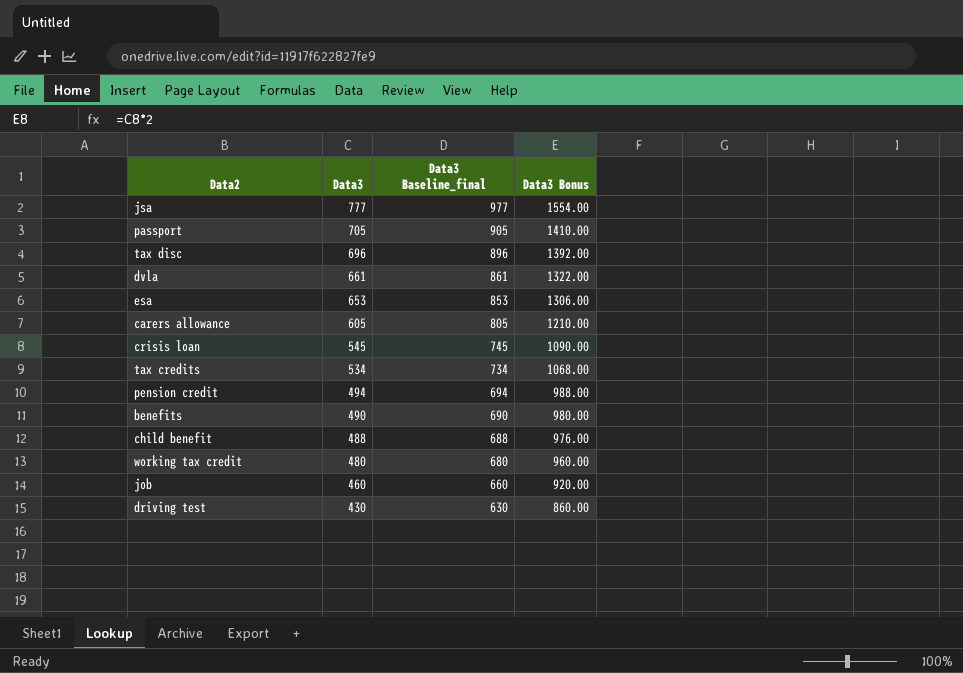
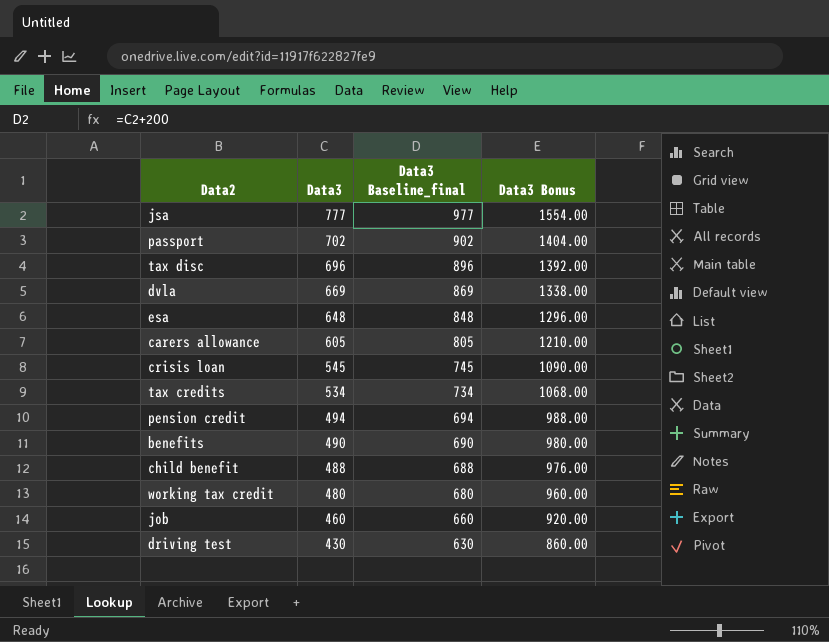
passport | Data3: 705 -> 702
passport | Data3 Baseline_final: 905 -> 902
passport | Data3 Bonus: 1410.00 -> 1404.00
dvla | Data3: 661 -> 669
dvla | Data3 Baseline_final: 861 -> 869
dvla | Data3 Bonus: 1322.00 -> 1338.00
esa | Data3: 653 -> 648
esa | Data3 Baseline_final: 853 -> 848
esa | Data3 Bonus: 1306.00 -> 1296.00

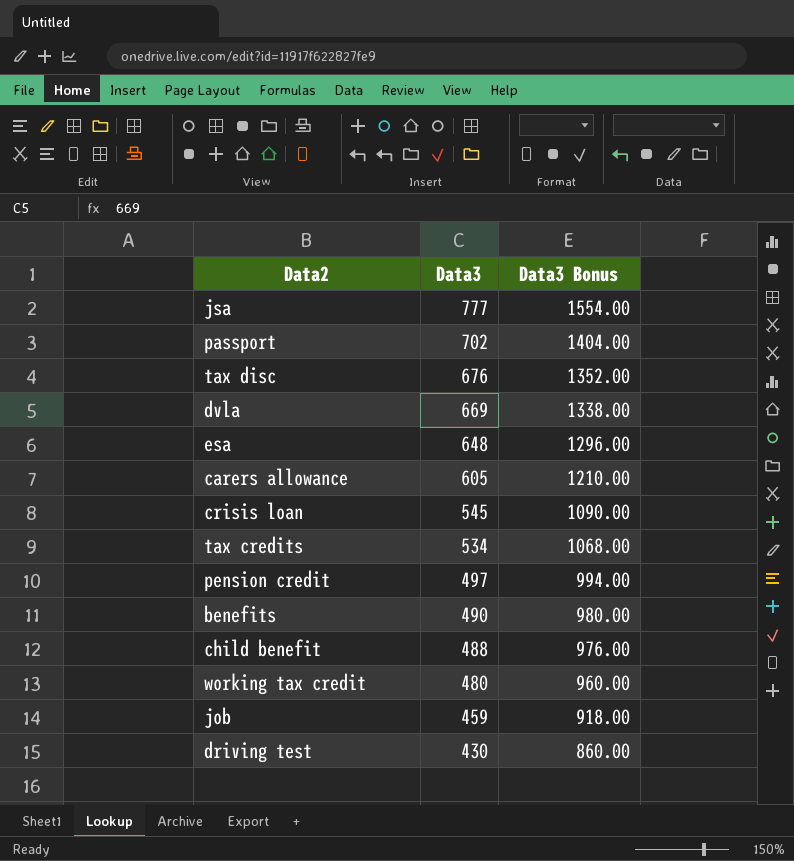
column Data3 Baseline_final | formula: [Data3] + 200 -> none
tax disc | Data3: 696 -> 676
tax disc | Data3 Bonus: 1392.00 -> 1352.00
pension credit | Data3: 494 -> 497
pension credit | Data3 Bonus: 988.00 -> 994.00
job | Data3: 460 -> 459
job | Data3 Bonus: 920.00 -> 918.00

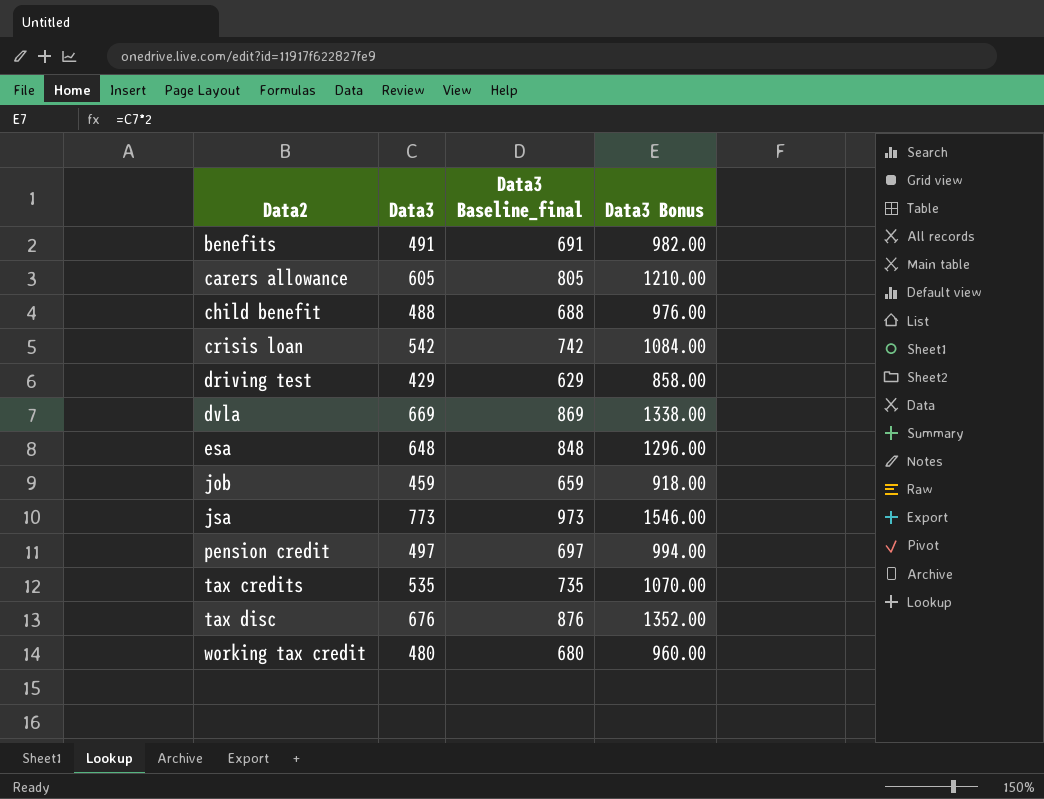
row order: Data3 descending -> Data2 ascending
column Data3 Baseline_final | formula: none -> [Data3] + 200
row passport: 702 | 1404.00 -> none
benefits | Data3: 490 -> 491
benefits | Data3 Bonus: 980.00 -> 982.00
crisis loan | Data3: 545 -> 542
crisis loan | Data3 Bonus: 1090.00 -> 1084.00
driving test | Data3: 430 -> 429
driving test | Data3 Bonus: 860.00 -> 858.00
jsa | Data3: 777 -> 773
jsa | Data3 Bonus: 1554.00 -> 1546.00
tax credits | Data3: 534 -> 535
tax credits | Data3 Bonus: 1068.00 -> 1070.00

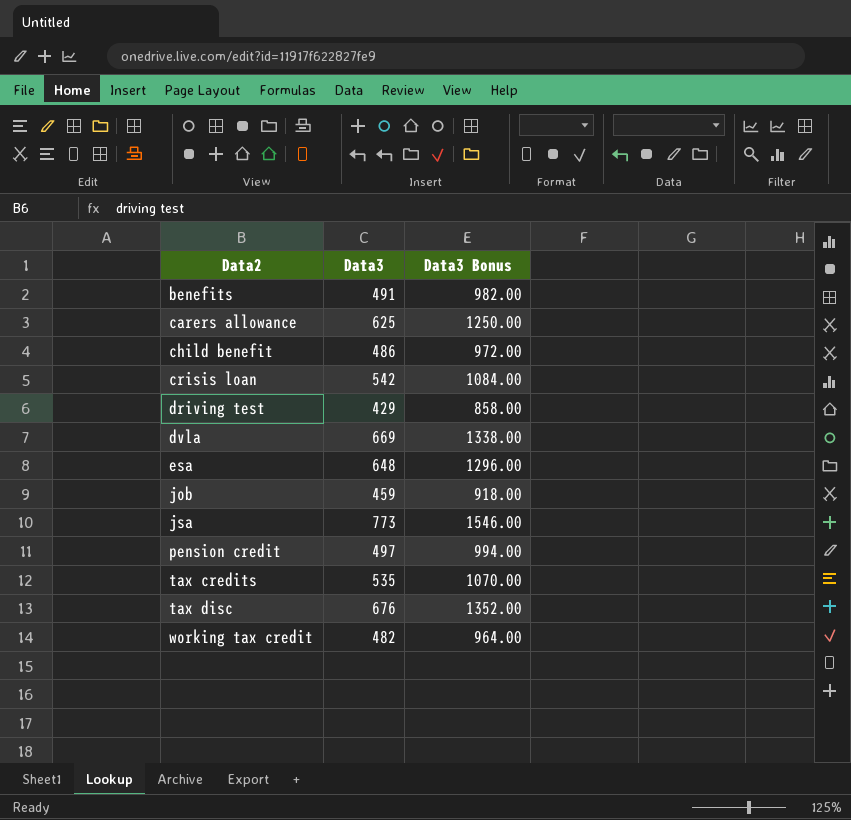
column Data3 Baseline_final | formula: [Data3] + 200 -> none
carers allowance | Data3: 605 -> 625
carers allowance | Data3 Bonus: 1210.00 -> 1250.00
child benefit | Data3: 488 -> 486
child benefit | Data3 Bonus: 976.00 -> 972.00
working tax credit | Data3: 480 -> 482
working tax credit | Data3 Bonus: 960.00 -> 964.00

